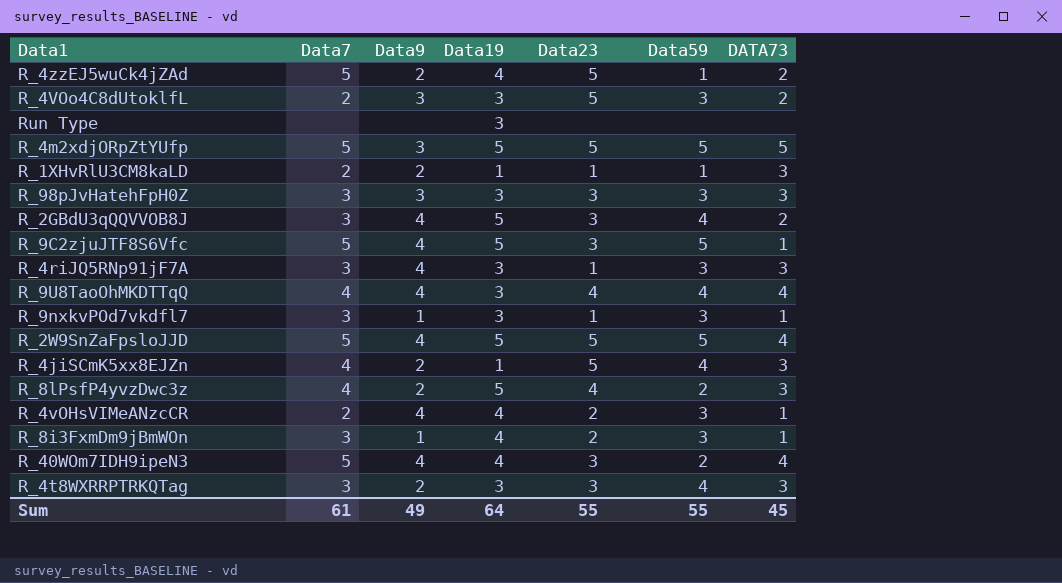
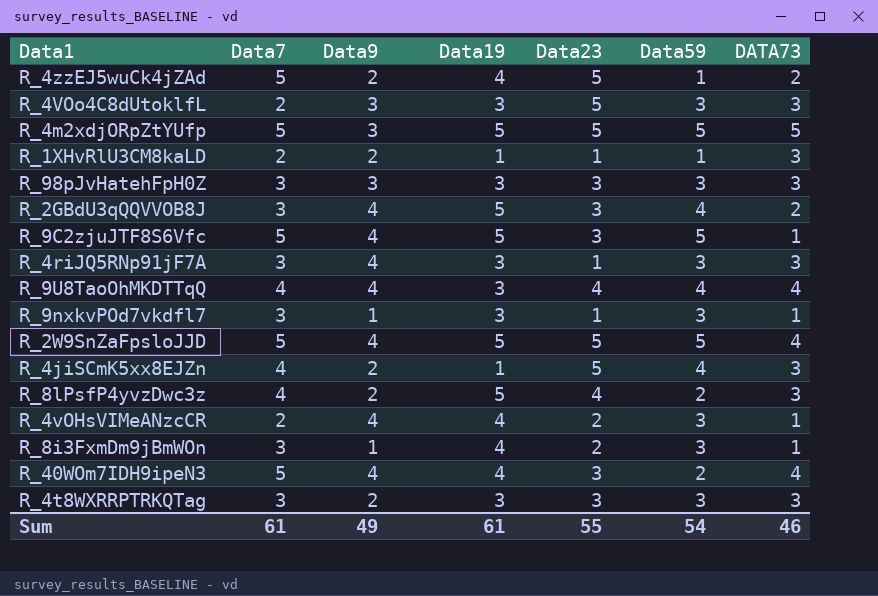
row Run Type: none | none | 3 | none | none | none -> none
R_4VOo4C8dUtoklfL | DATA73: 2 -> 3
R_4t8WXRRPTRKQTag | Data59: 4 -> 3
Sum | Data19: 64 -> 61
Sum | Data59: 55 -> 54
Sum | DATA73: 45 -> 46

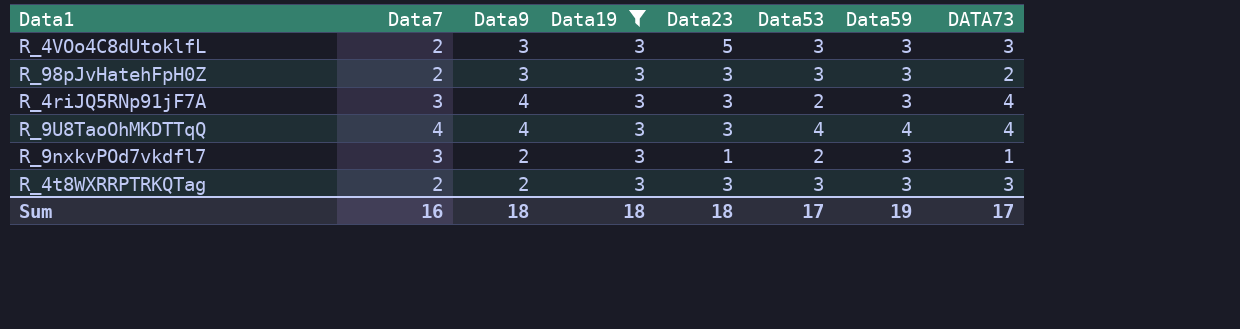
filter: none -> Data19 = 3
column Data53 | position: none -> 6
R_98pJvHatehFpH0Z | Data7: 3 -> 2
R_98pJvHatehFpH0Z | DATA73: 3 -> 2
R_4riJQ5RNp91jF7A | Data23: 1 -> 3
R_4riJQ5RNp91jF7A | DATA73: 3 -> 4
R_9U8TaoOhMKDTTqQ | Data23: 4 -> 3
R_9nxkvPOd7vkdfl7 | Data9: 1 -> 2
R_4t8WXRRPTRKQTag | Data7: 3 -> 2
Sum | Data7: 61 -> 16
Sum | Data9: 49 -> 18
Sum | Data19: 61 -> 18
Sum | Data23: 55 -> 18
Sum | Data59: 54 -> 19
Sum | DATA73: 46 -> 17

